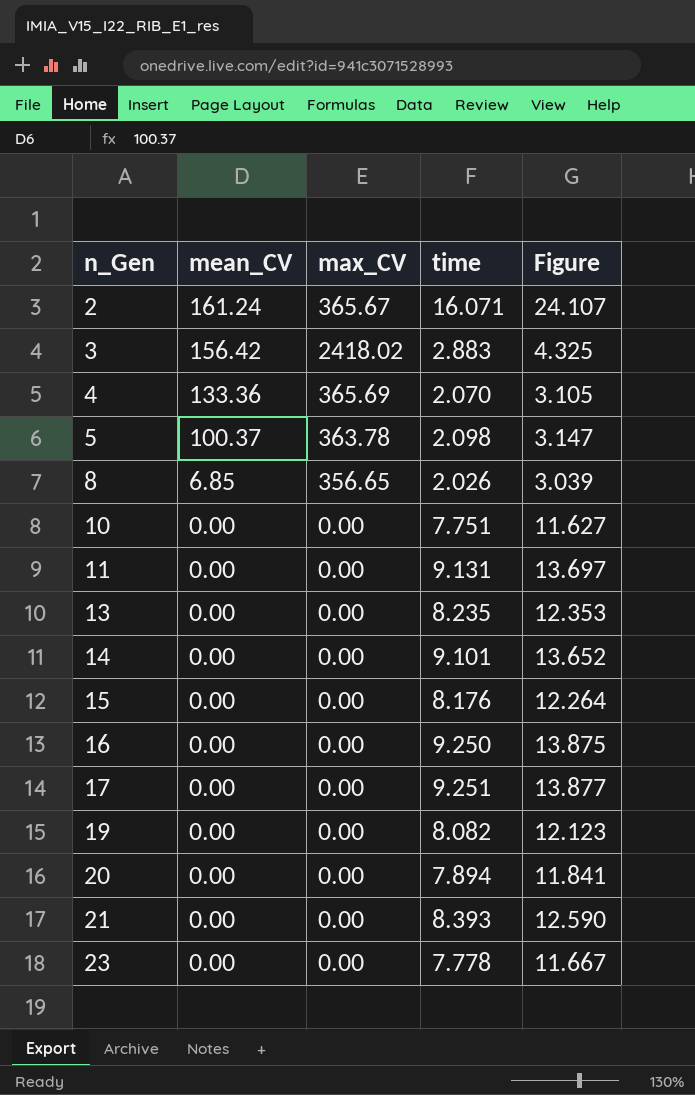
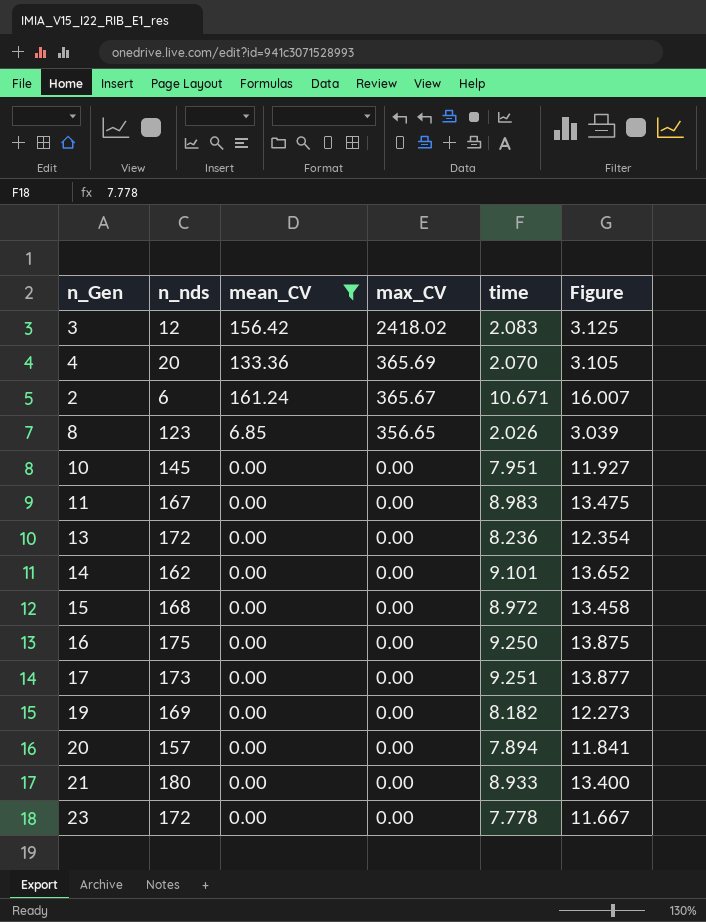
filter: none -> mean_CV != 100.37
row order: n_Gen ascending -> max_CV descending
column n_nds | position: none -> 2
3 | time: 2.883 -> 2.083
3 | Figure: 4.325 -> 3.125
2 | time: 16.071 -> 10.671
2 | Figure: 24.107 -> 16.007
10 | time: 7.751 -> 7.951
10 | Figure: 11.627 -> 11.927
11 | time: 9.131 -> 8.983
11 | Figure: 13.697 -> 13.475
13 | time: 8.235 -> 8.236
13 | Figure: 12.353 -> 12.354
15 | time: 8.176 -> 8.972
15 | Figure: 12.264 -> 13.458
19 | time: 8.082 -> 8.182
19 | Figure: 12.123 -> 12.273
21 | time: 8.393 -> 8.933
21 | Figure: 12.590 -> 13.400

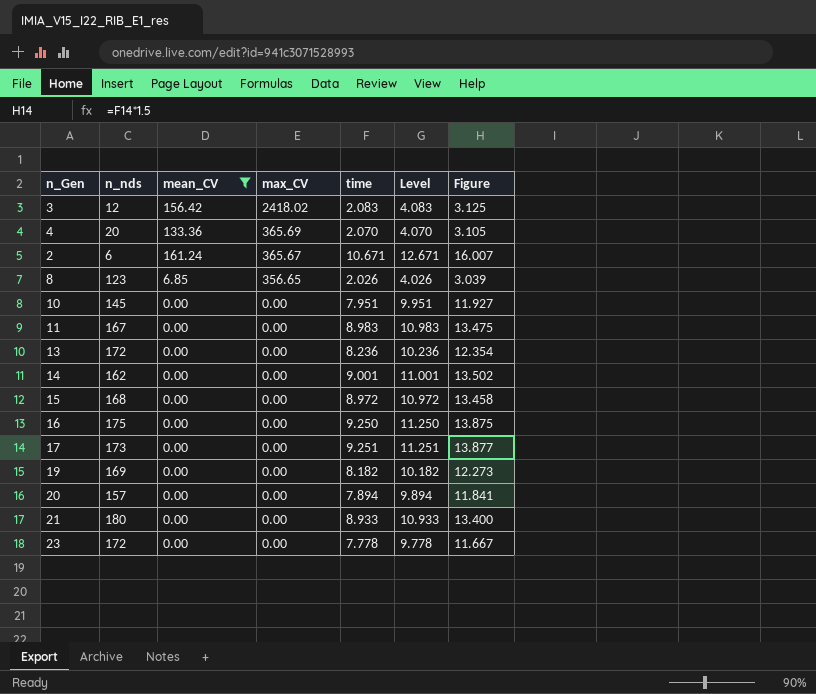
column Level | formula: none -> [time] + 2
14 | time: 9.101 -> 9.001
14 | Figure: 13.652 -> 13.502

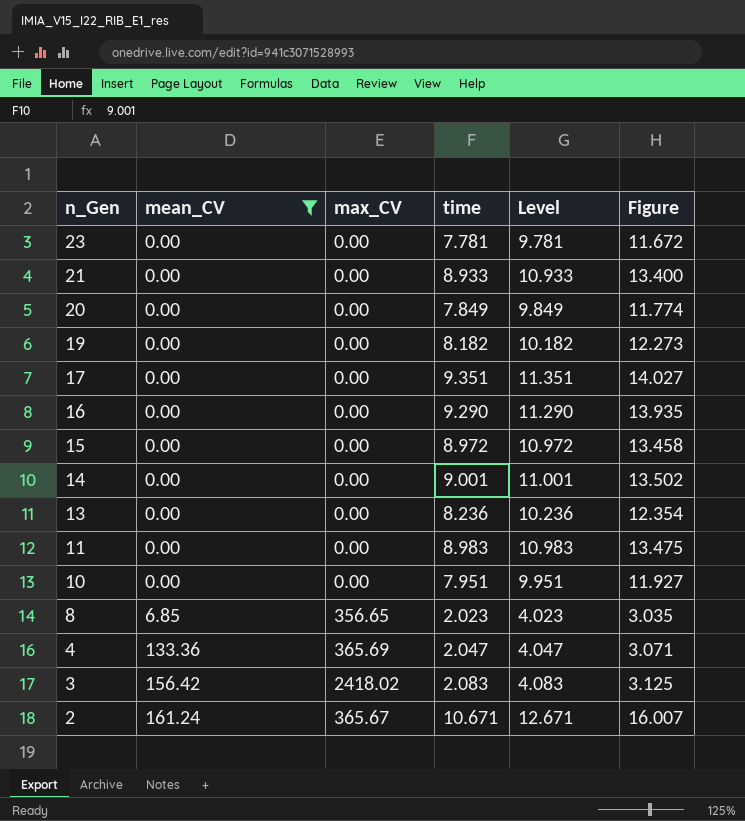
row order: max_CV descending -> n_Gen descending
column n_nds | position: 2 -> none
23 | time: 7.778 -> 7.781
23 | Level: 9.778 -> 9.781
23 | Figure: 11.667 -> 11.672
20 | time: 7.894 -> 7.849
20 | Level: 9.894 -> 9.849
20 | Figure: 11.841 -> 11.774
17 | time: 9.251 -> 9.351
17 | Level: 11.251 -> 11.351
17 | Figure: 13.877 -> 14.027
16 | time: 9.250 -> 9.290
16 | Level: 11.250 -> 11.290
16 | Figure: 13.875 -> 13.935
8 | time: 2.026 -> 2.023
8 | Level: 4.026 -> 4.023
8 | Figure: 3.039 -> 3.035
4 | time: 2.070 -> 2.047
4 | Level: 4.070 -> 4.047
4 | Figure: 3.105 -> 3.071

